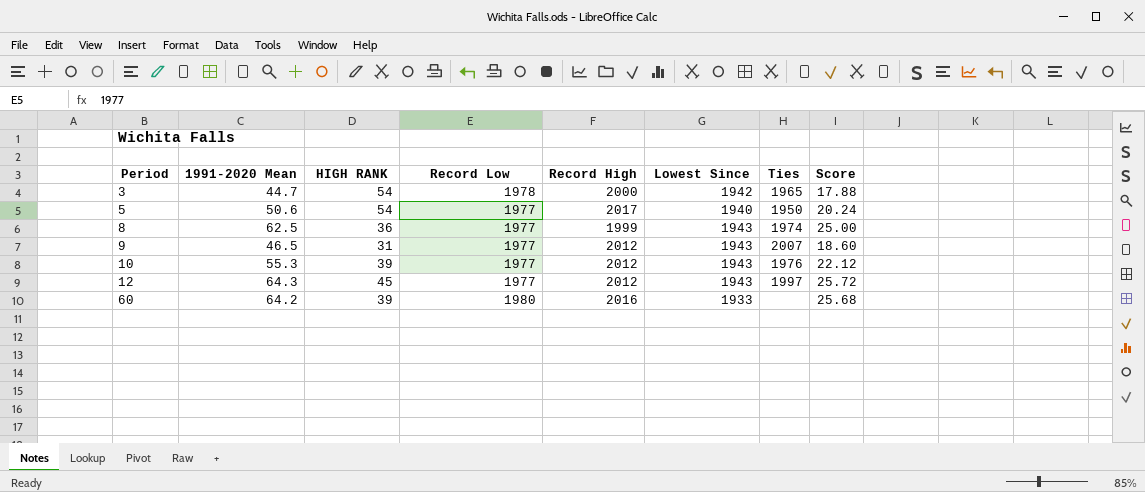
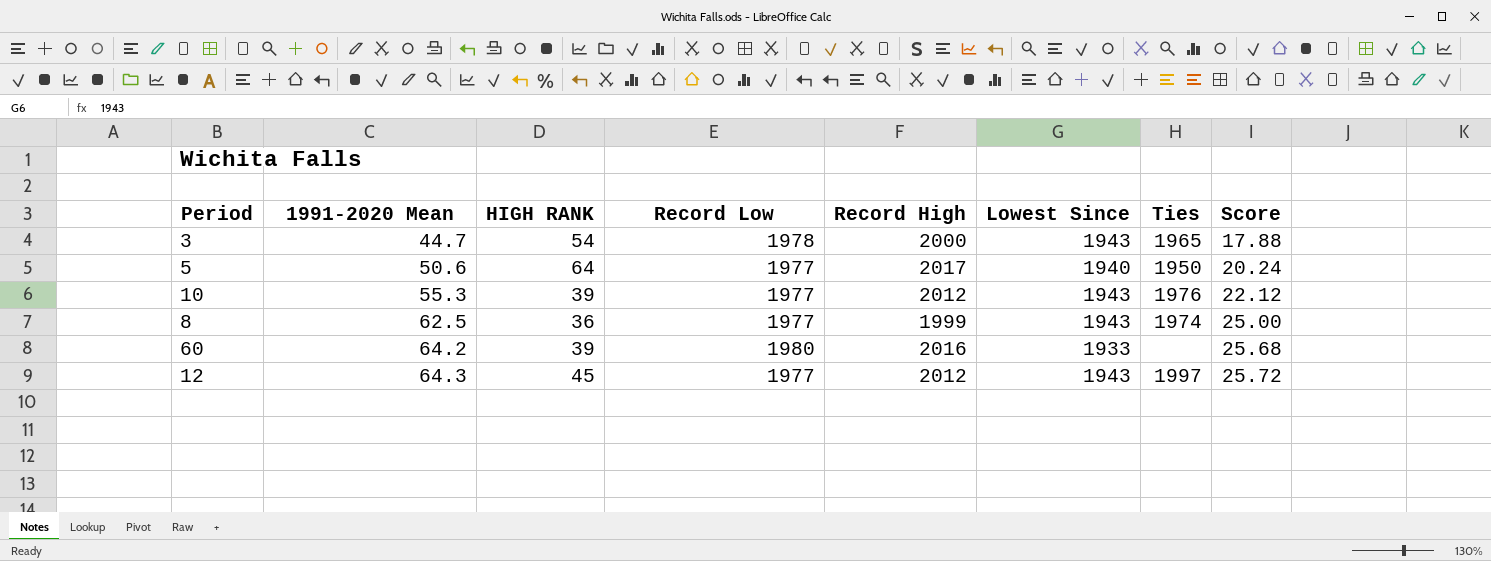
row order: Period ascending -> 1991-2020 Mean ascending
row 9: 46.5 | 31 | 1977 | 2012 | 1943 | 2007 | 18.60 -> none
3 | Lowest Since: 1942 -> 1943
5 | HIGH RANK: 54 -> 64

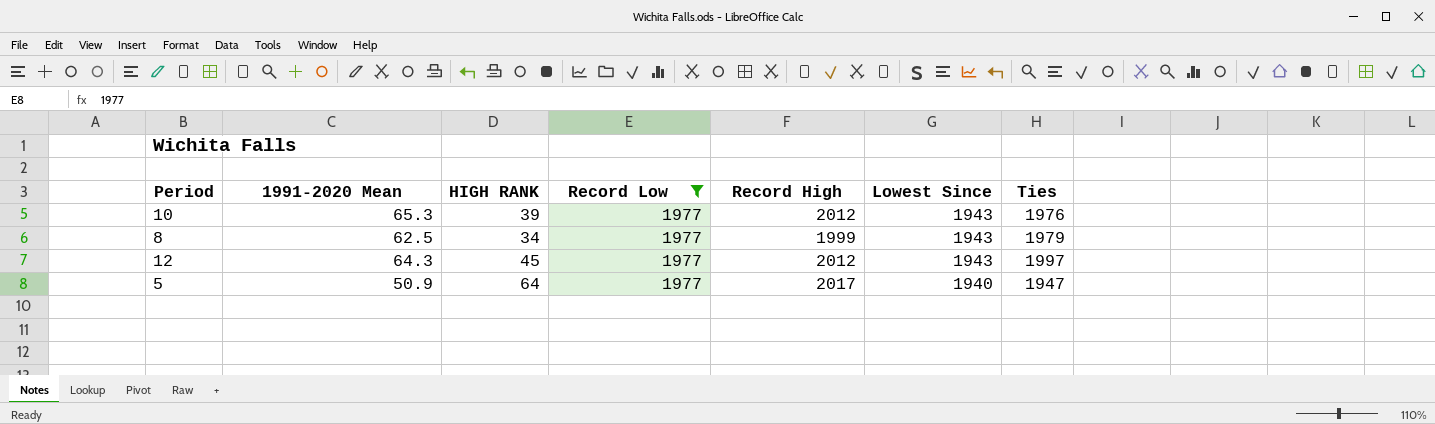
filter: none -> Record Low = 1977
row order: 1991-2020 Mean ascending -> Lowest Since descending
column Score | formula: [1991-2020 Mean] * 0.4 -> none
10 | 1991-2020 Mean: 55.3 -> 65.3
8 | HIGH RANK: 36 -> 34
8 | Ties: 1974 -> 1979
5 | 1991-2020 Mean: 50.6 -> 50.9
5 | Ties: 1950 -> 1947

